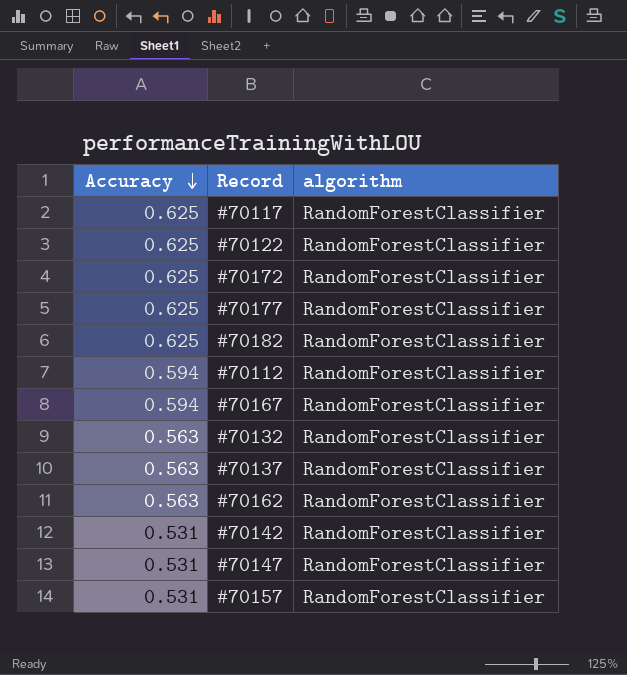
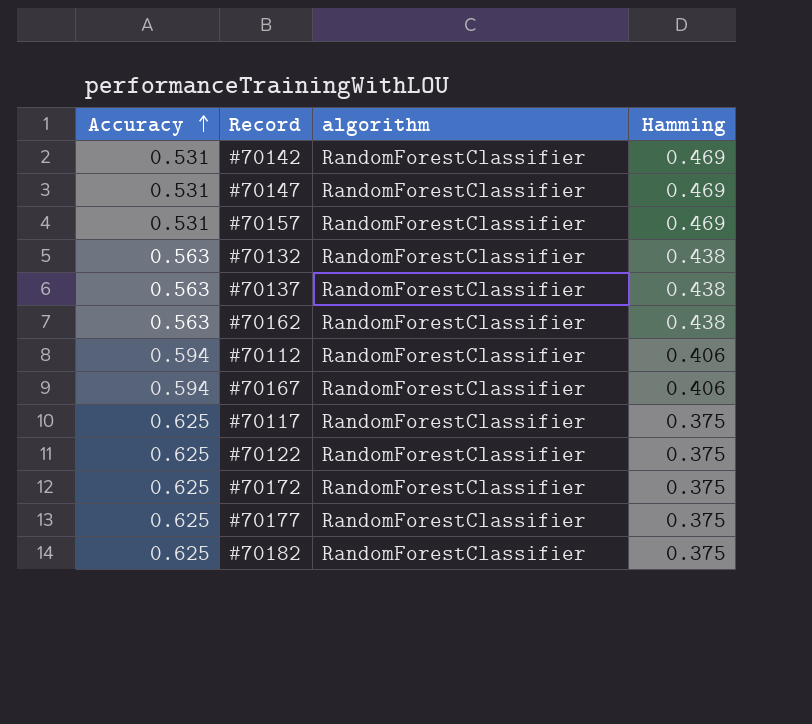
row order: Accuracy descending -> Accuracy ascending
column Hamming | position: none -> 4

